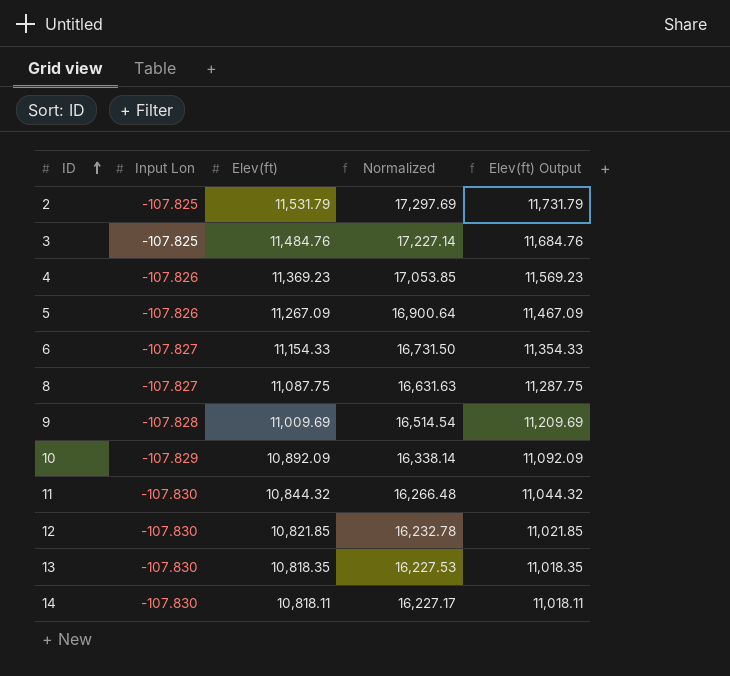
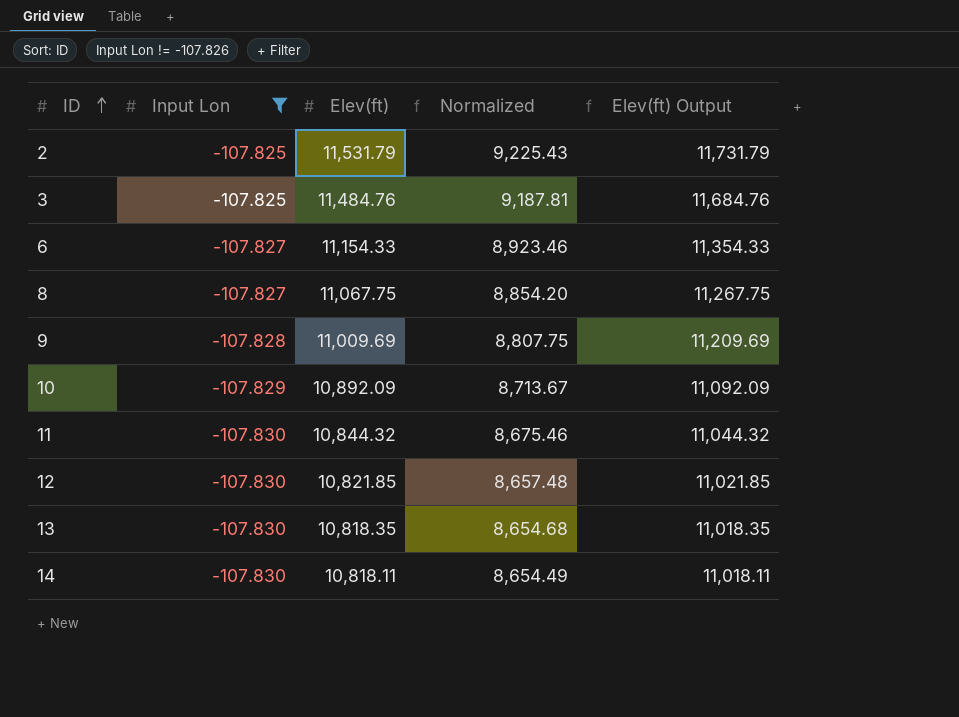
filter: none -> Input Lon != -107.826
column Normalized | formula: [Elev(ft)] * 1.5 -> [Elev(ft)] * 0.8
8 | Elev(ft): 11,087.75 -> 11,067.75
8 | Elev(ft) Output: 11,287.75 -> 11,267.75

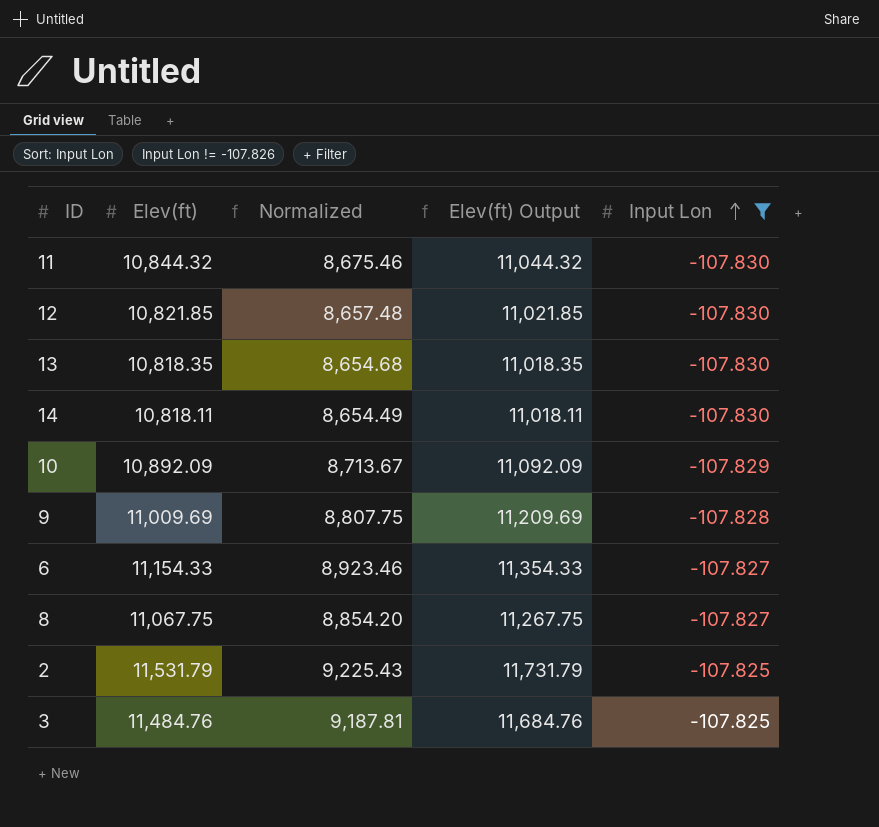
row order: ID ascending -> Input Lon ascending
column Input Lon | position: 2 -> 5

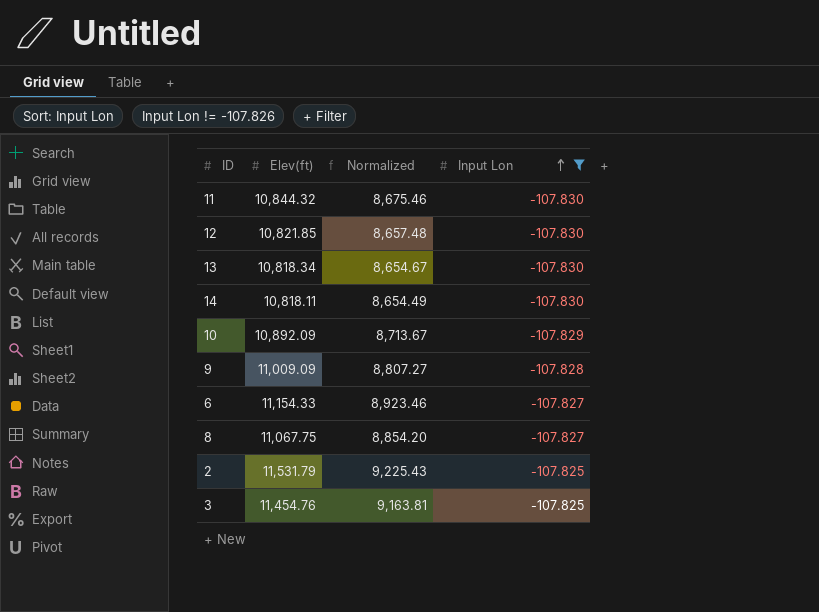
column Elev(ft) Output | formula: [Elev(ft)] + 200 -> none
13 | Elev(ft): 10,818.35 -> 10,818.34
13 | Normalized: 8,654.68 -> 8,654.67
9 | Elev(ft): 11,009.69 -> 11,009.09
9 | Normalized: 8,807.75 -> 8,807.27
3 | Elev(ft): 11,484.76 -> 11,454.76
3 | Normalized: 9,187.81 -> 9,163.81

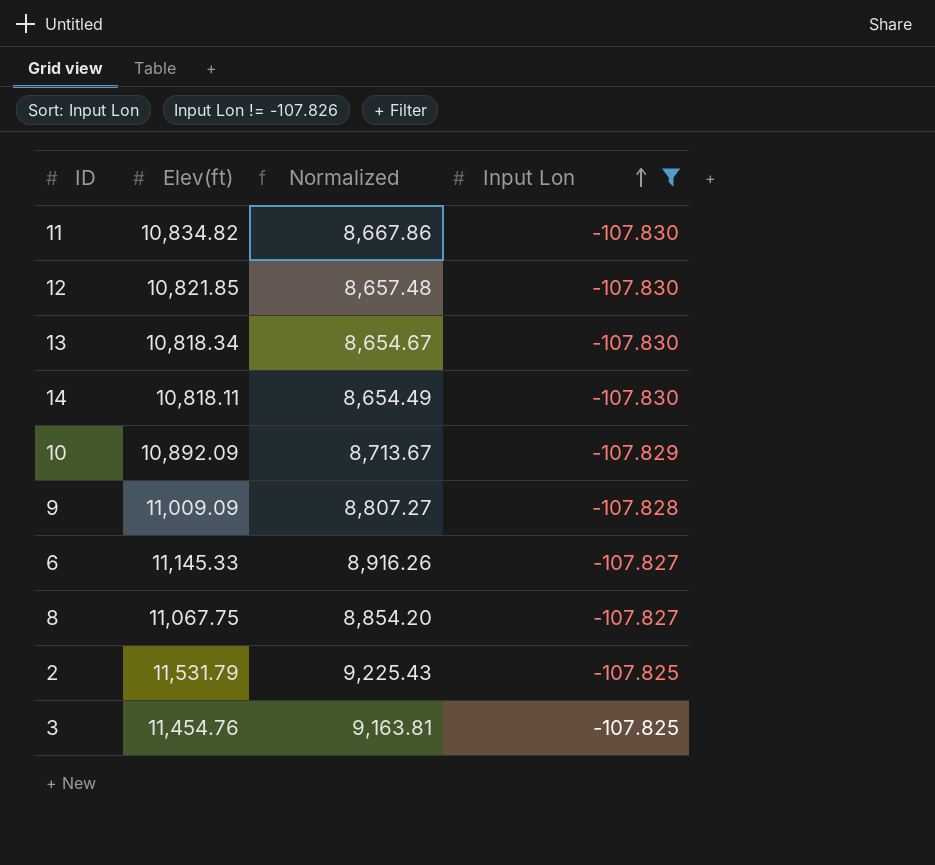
11 | Elev(ft): 10,844.32 -> 10,834.82
11 | Normalized: 8,675.46 -> 8,667.86
6 | Elev(ft): 11,154.33 -> 11,145.33
6 | Normalized: 8,923.46 -> 8,916.26

